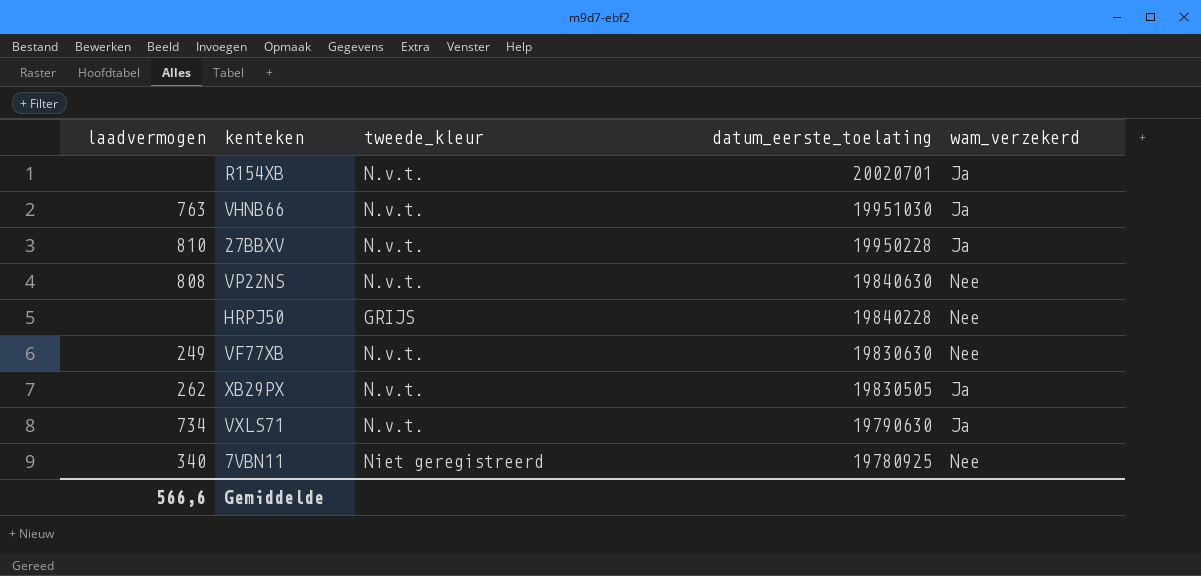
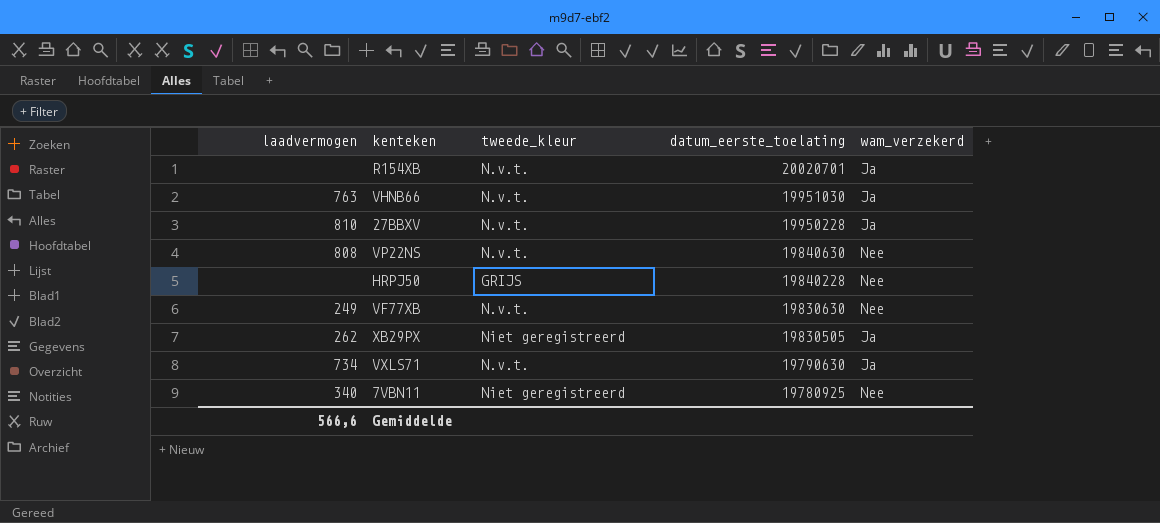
XB29PX | tweede_kleur: N.v.t. -> Niet geregistreerd

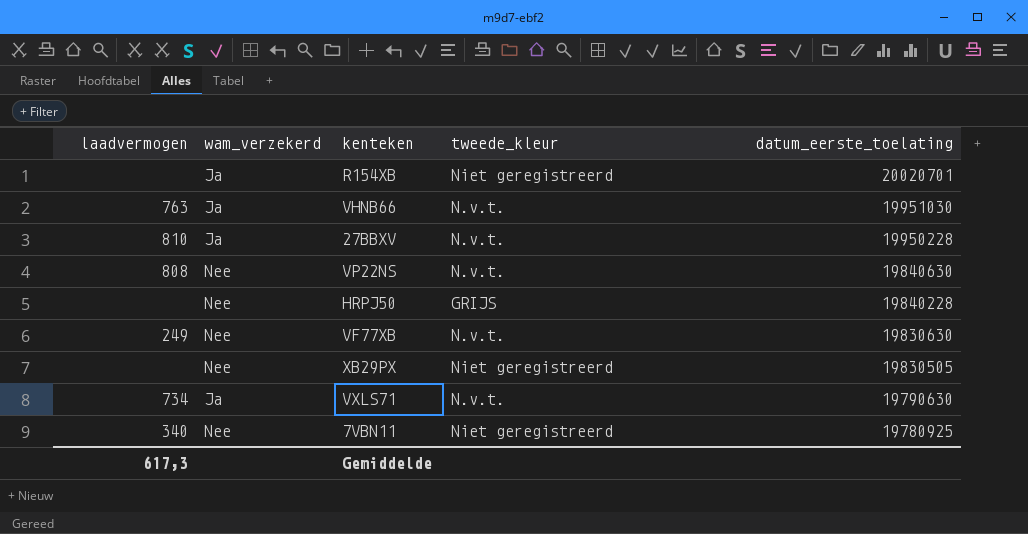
column wam_verzekerd | position: 5 -> 2
R154XB | tweede_kleur: N.v.t. -> Niet geregistreerd
XB29PX | laadvermogen: 262 -> none
XB29PX | wam_verzekerd: Ja -> Nee
Gemiddelde | laadvermogen: 566,6 -> 617,3

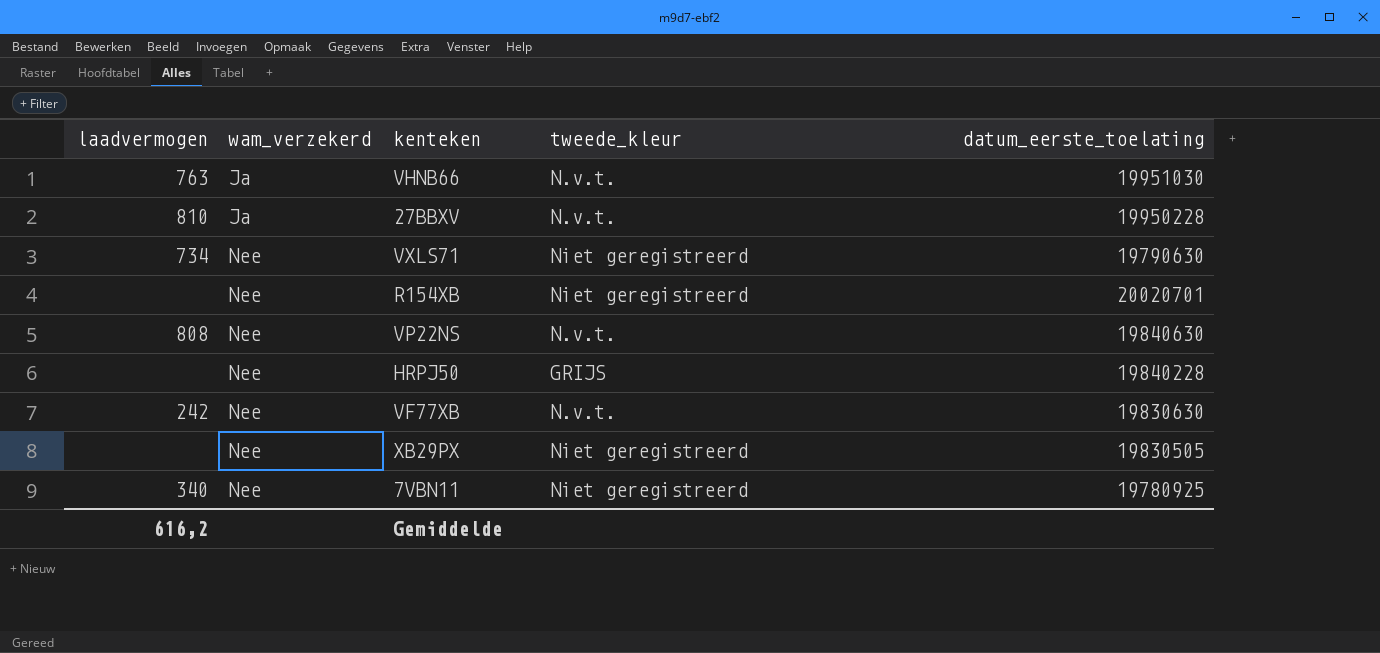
row order: datum_eerste_toelating descending -> wam_verzekerd ascending
VXLS71 | wam_verzekerd: Ja -> Nee
VXLS71 | tweede_kleur: N.v.t. -> Niet geregistreerd
R154XB | wam_verzekerd: Ja -> Nee
VF77XB | laadvermogen: 249 -> 242
Gemiddelde | laadvermogen: 617,3 -> 616,2

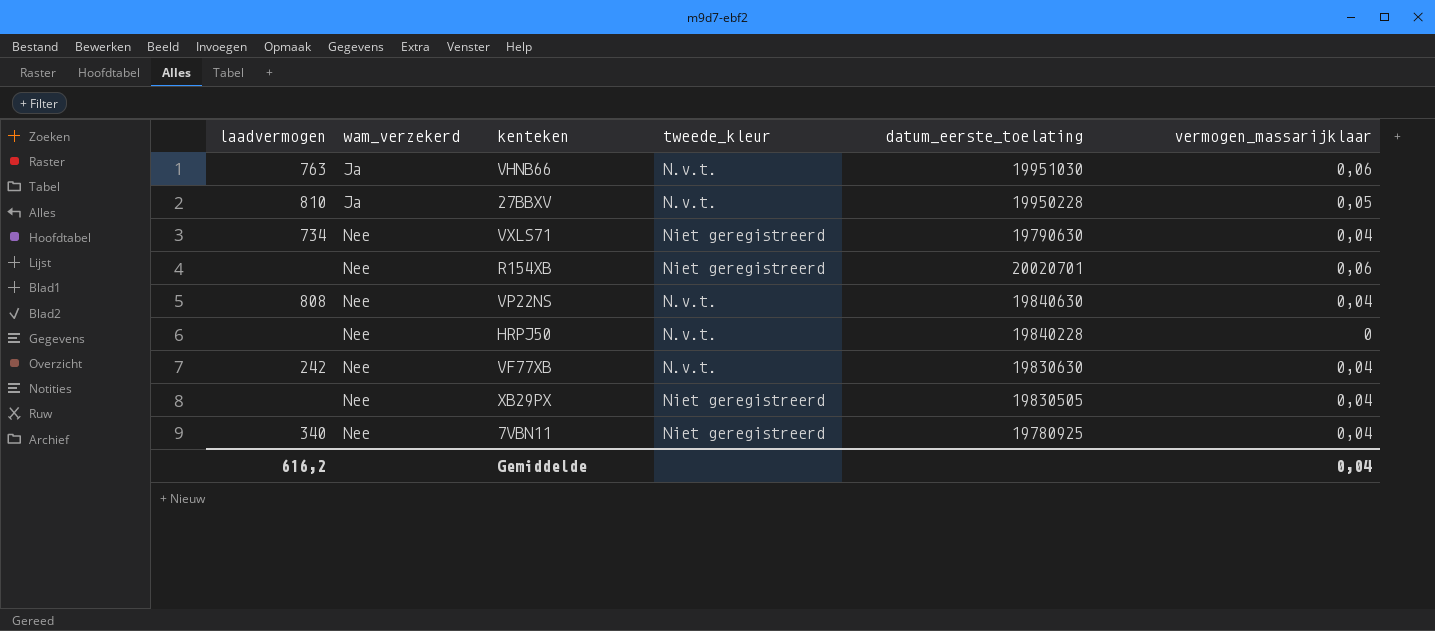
column vermogen_massarijklaar | position: none -> 6
HRPJ50 | tweede_kleur: GRIJS -> N.v.t.

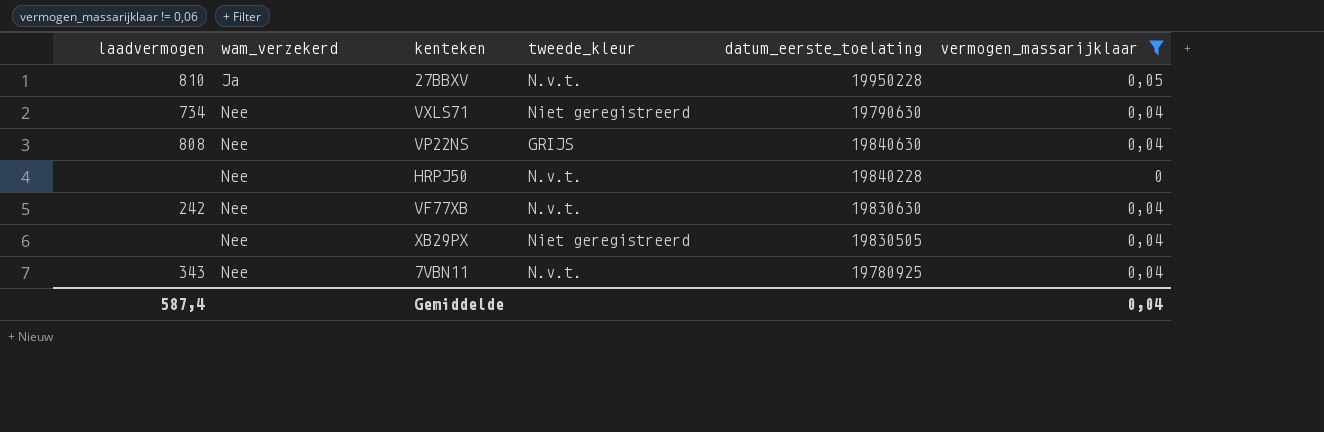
filter: none -> vermogen_massarijklaar != 0,06
VP22NS | tweede_kleur: N.v.t. -> GRIJS
7VBN11 | laadvermogen: 340 -> 343
7VBN11 | tweede_kleur: Niet geregistreerd -> N.v.t.
Gemiddelde | laadvermogen: 616,2 -> 587,4

